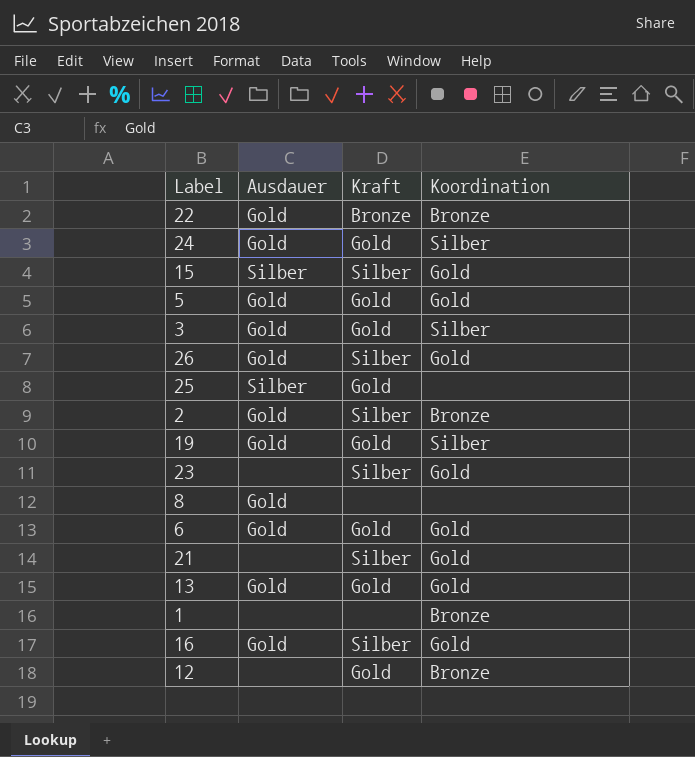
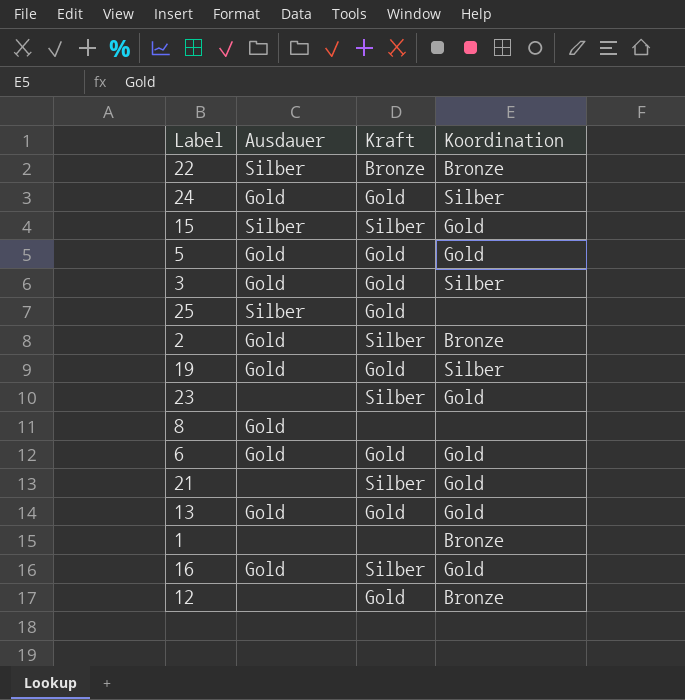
row 26: Gold | Silber | Gold -> none
22 | Ausdauer: Gold -> Silber

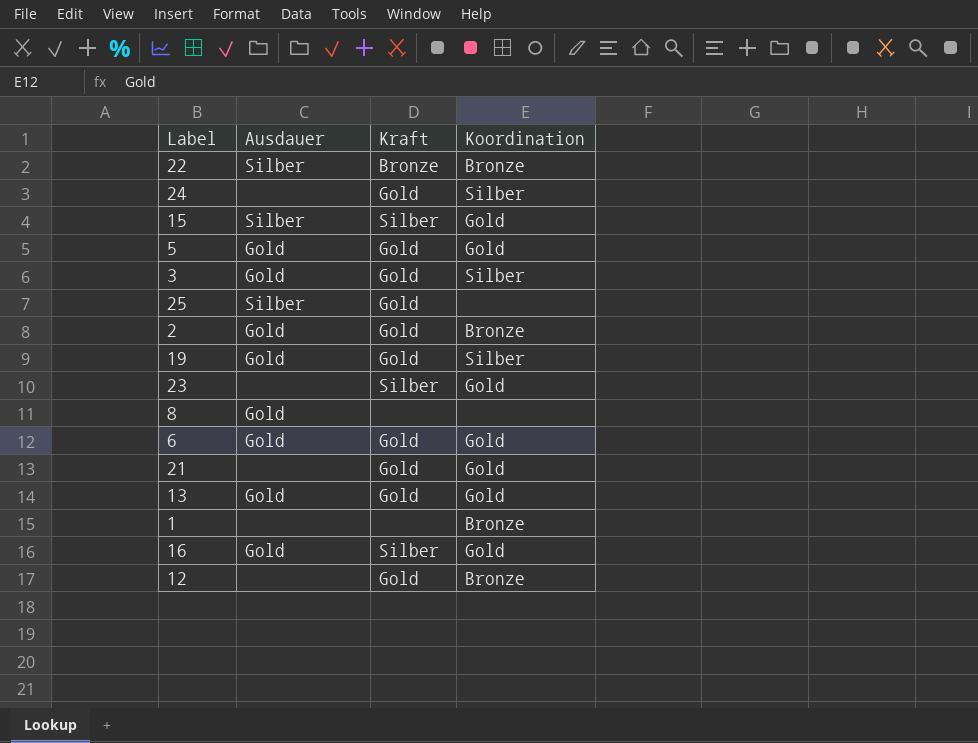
24 | Ausdauer: Gold -> none
2 | Kraft: Silber -> Gold
21 | Kraft: Silber -> Gold

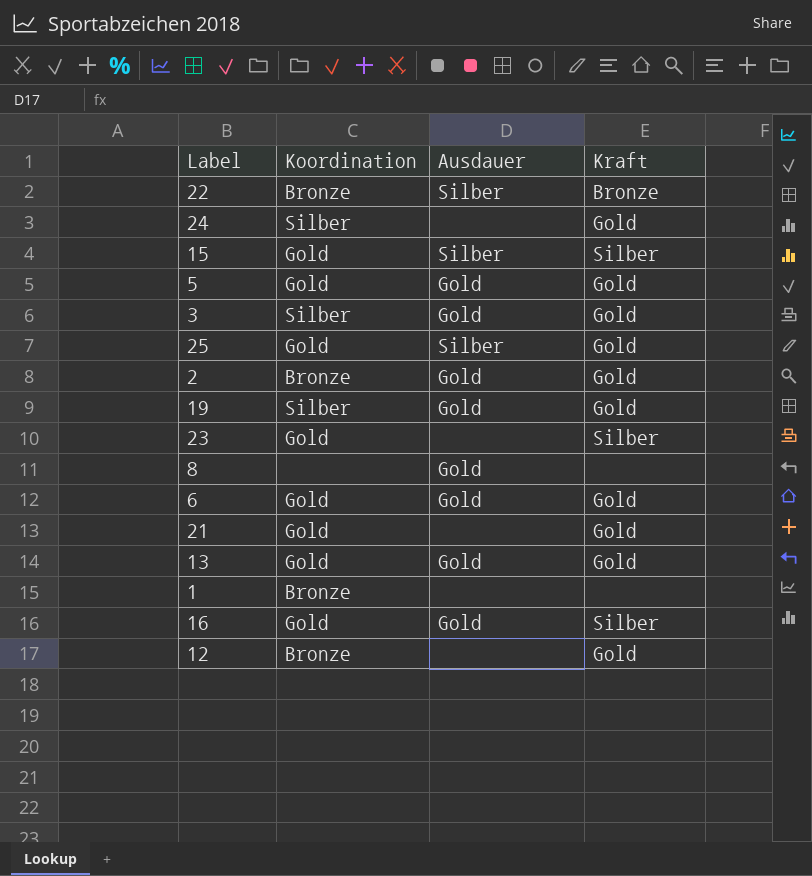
column Koordination | position: 4 -> 2
25 | Koordination: none -> Gold

